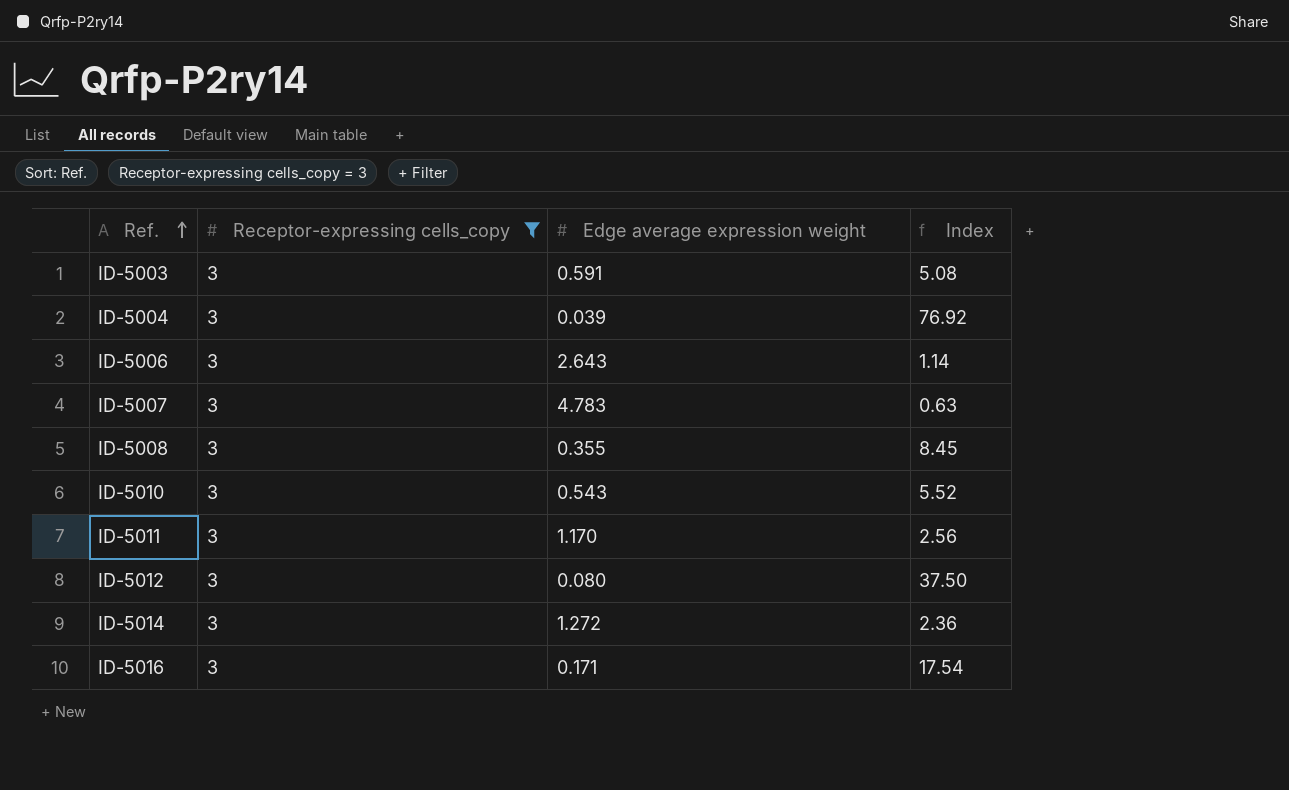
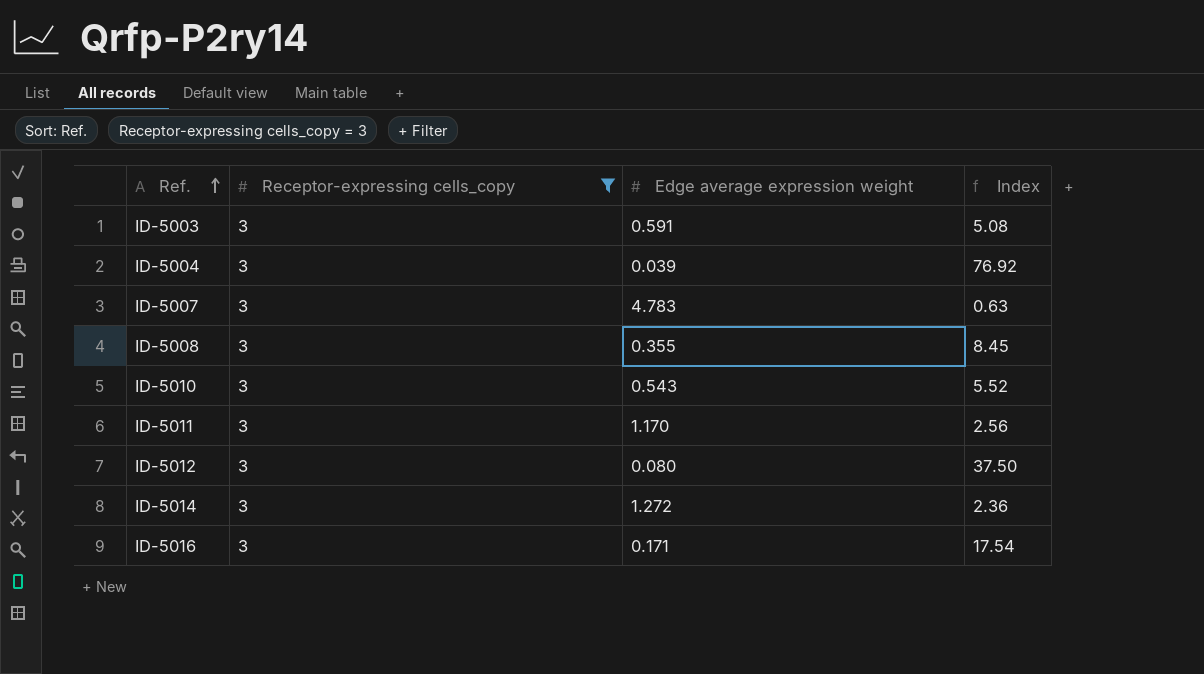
row ID-5006: 3 | 2.643 | 1.14 -> none

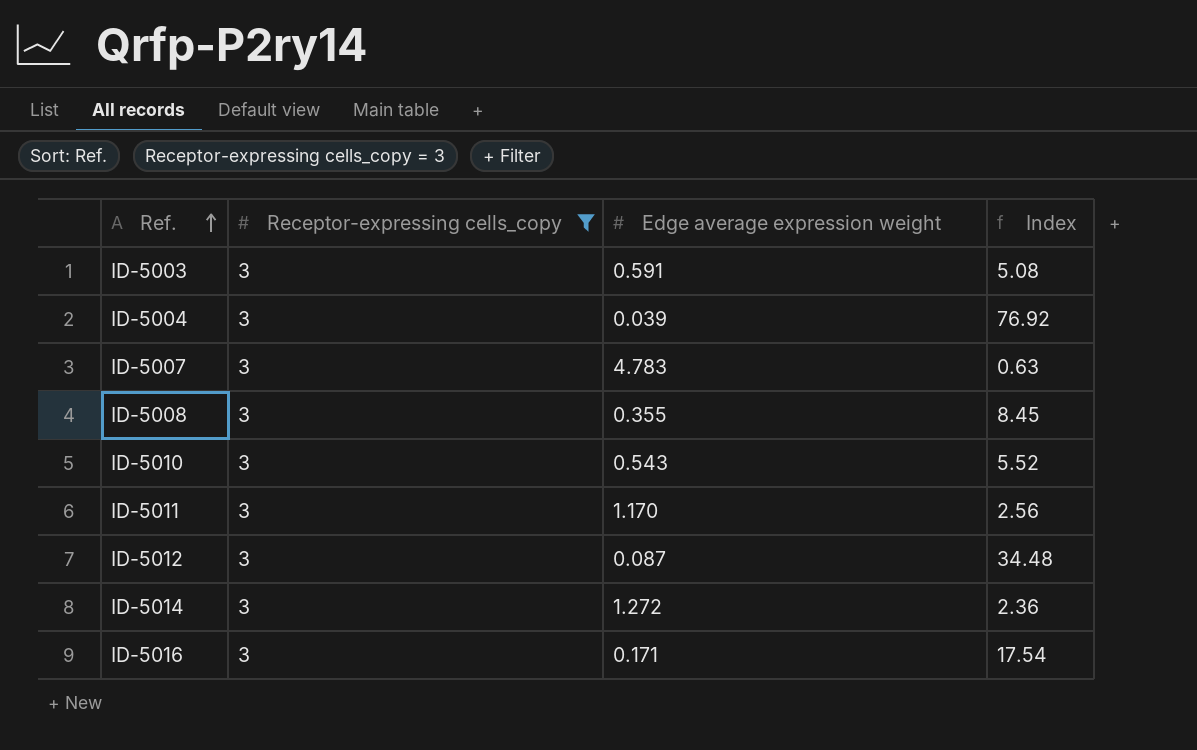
ID-5012 | Edge average expression weight: 0.080 -> 0.087
ID-5012 | Index: 37.50 -> 34.48

